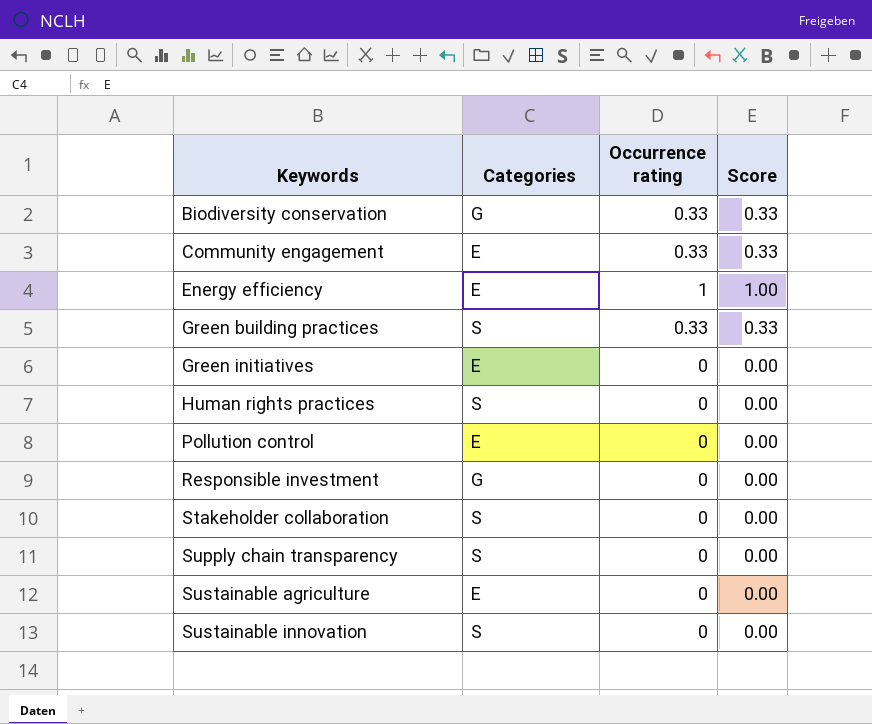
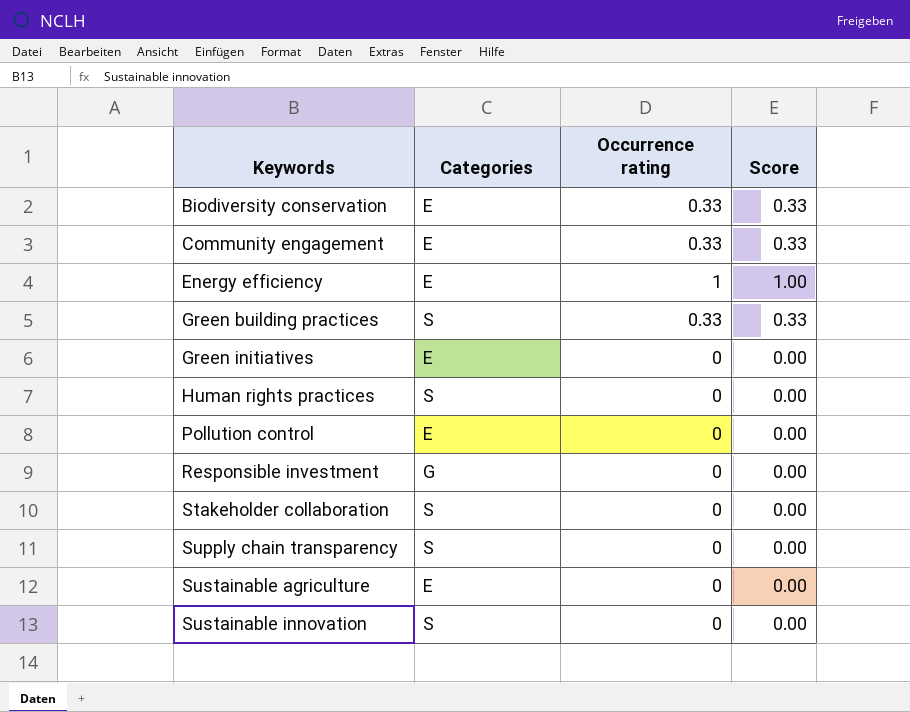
Biodiversity conservation | Categories: G -> E

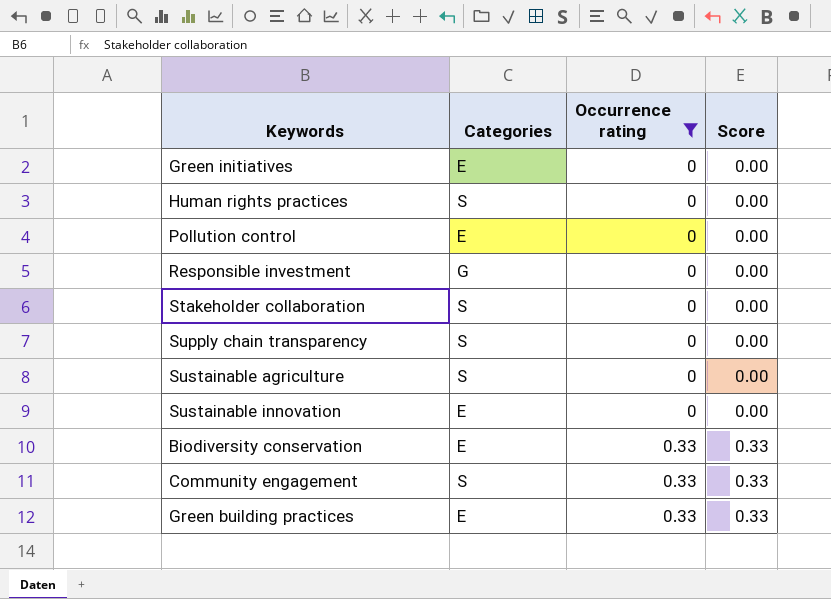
filter: none -> Occurrence rating != 1
row order: Keywords ascending -> Occurrence rating ascending
Sustainable agriculture | Categories: E -> S
Sustainable innovation | Categories: S -> E
Community engagement | Categories: E -> S
Green building practices | Categories: S -> E

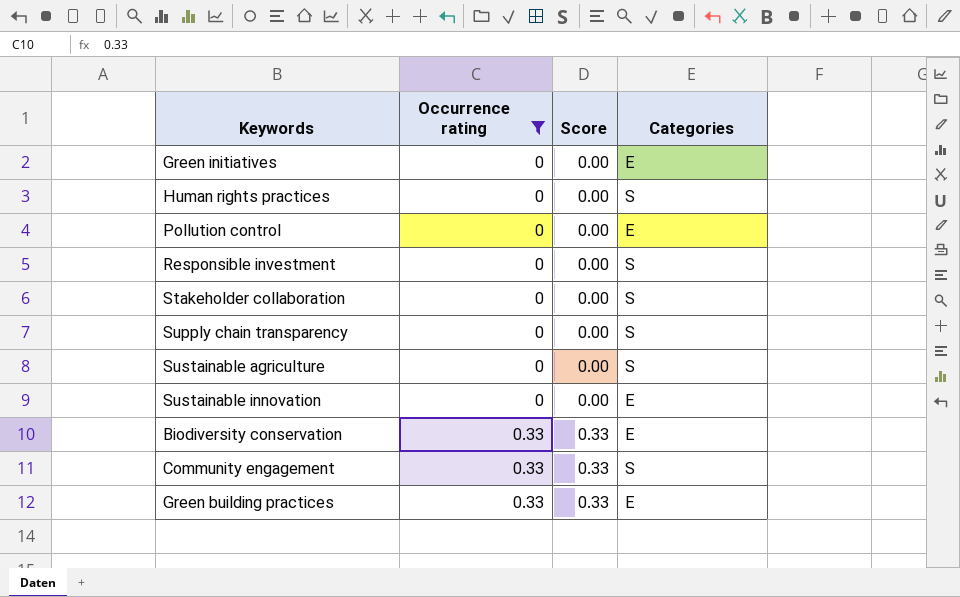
column Categories | position: 2 -> 4
Responsible investment | Categories: G -> S

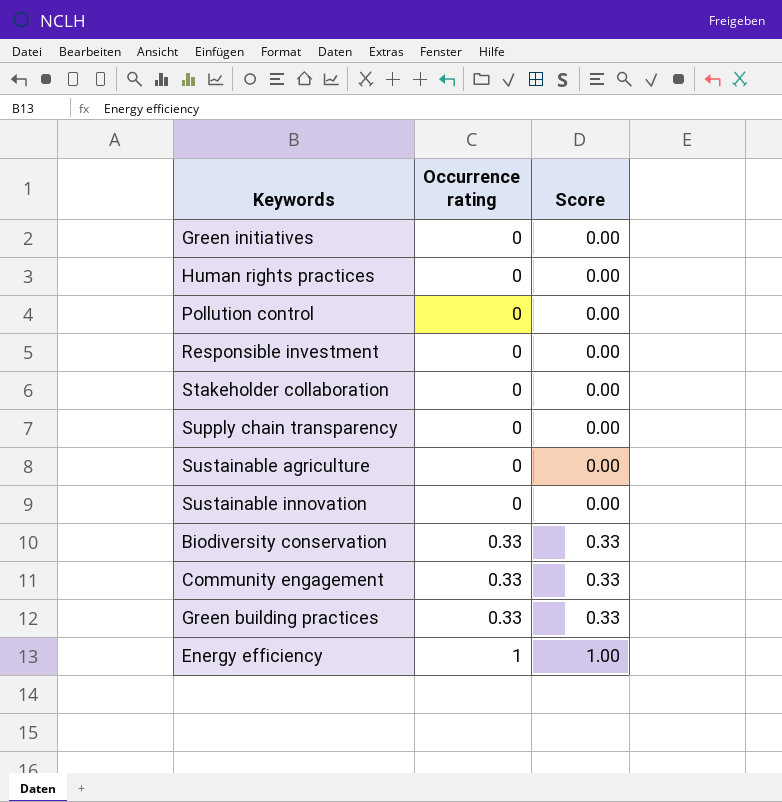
filter: Occurrence rating != 1 -> none
column Categories | position: 4 -> none

